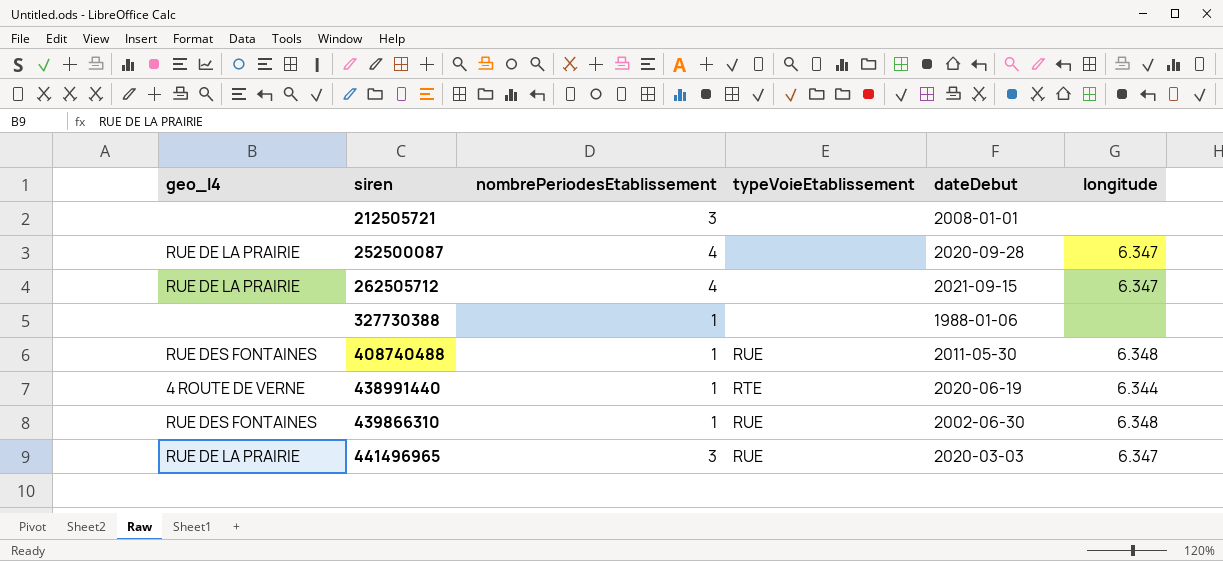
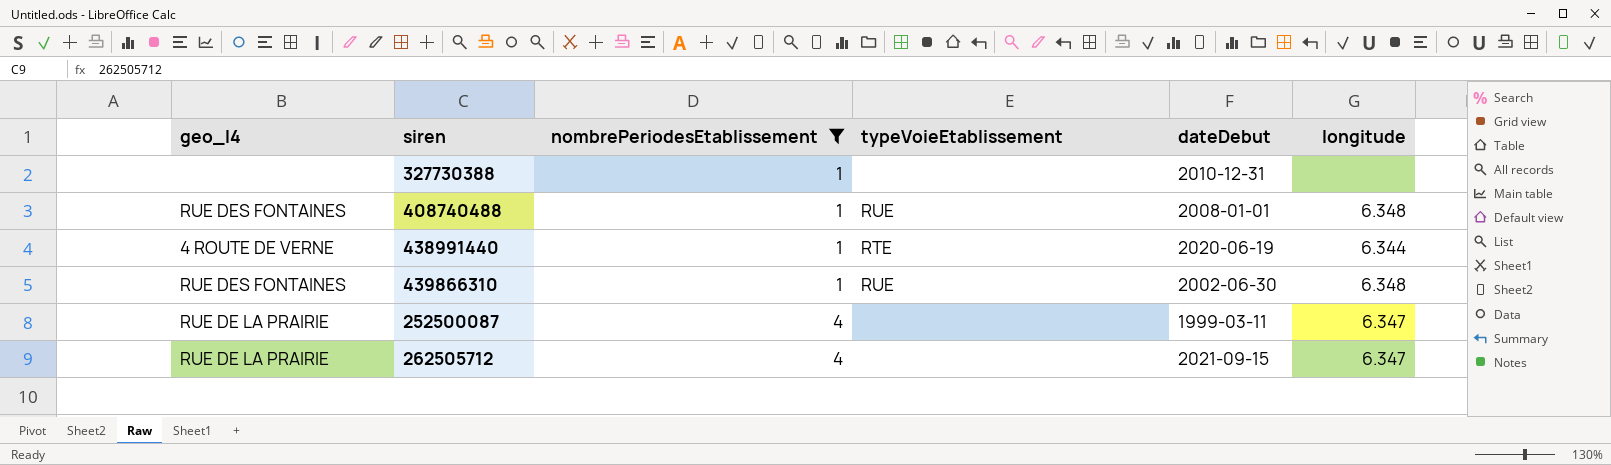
filter: none -> nombrePeriodesEtablissement != 3
row order: siren ascending -> nombrePeriodesEtablissement ascending
327730388 | dateDebut: 1988-01-06 -> 2010-12-31
408740488 | dateDebut: 2011-05-30 -> 2008-01-01
252500087 | dateDebut: 2020-09-28 -> 1999-03-11

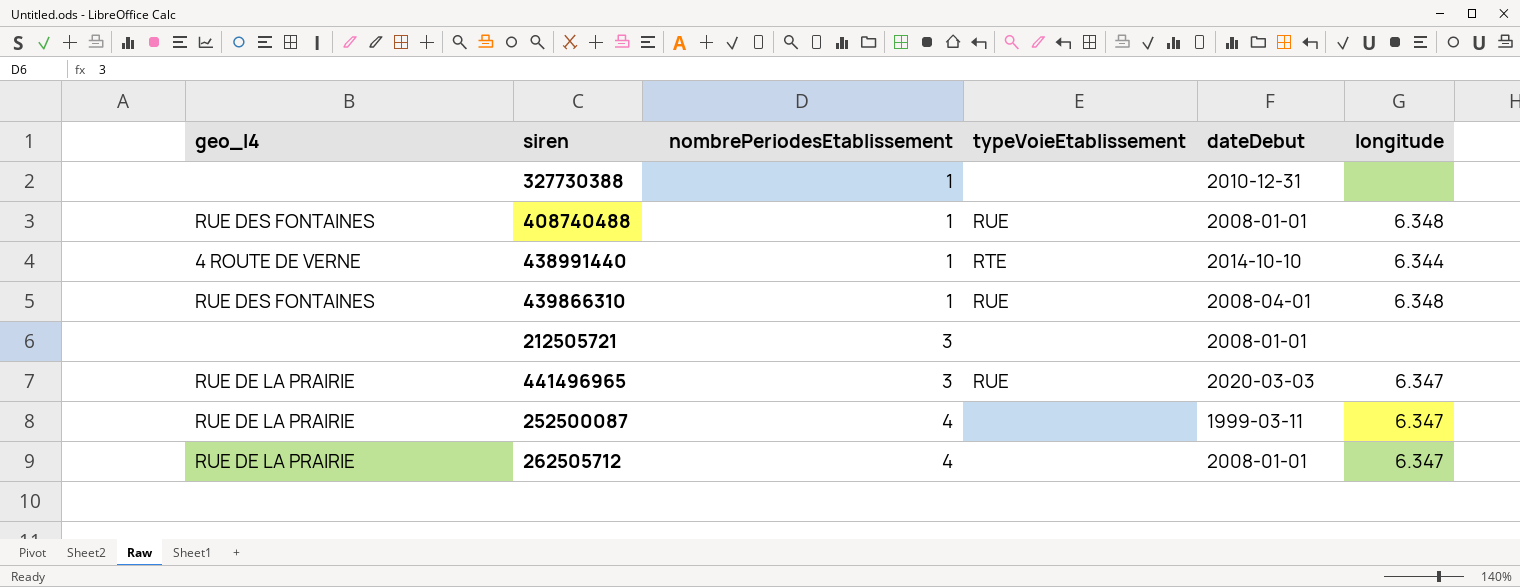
filter: nombrePeriodesEtablissement != 3 -> none
438991440 | dateDebut: 2020-06-19 -> 2014-10-10
439866310 | dateDebut: 2002-06-30 -> 2008-04-01
262505712 | dateDebut: 2021-09-15 -> 2008-01-01

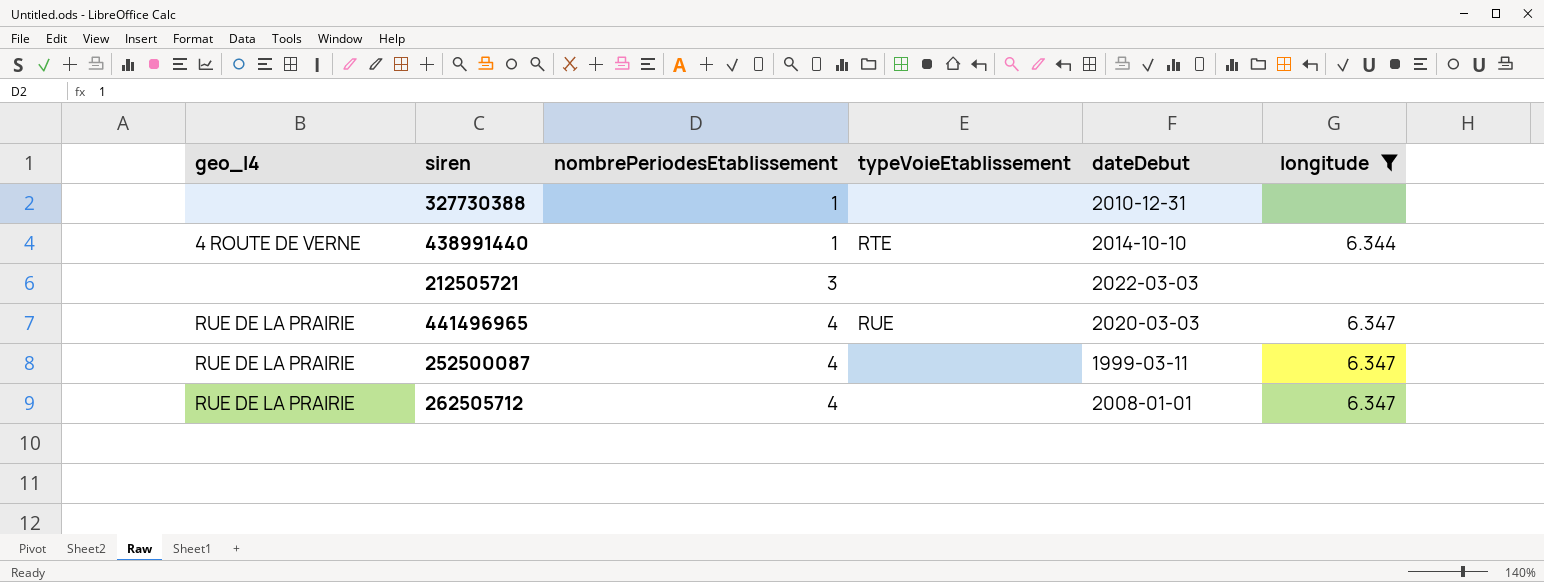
filter: none -> longitude != 6.348
212505721 | dateDebut: 2008-01-01 -> 2022-03-03
441496965 | nombrePeriodesEtablissement: 3 -> 4

